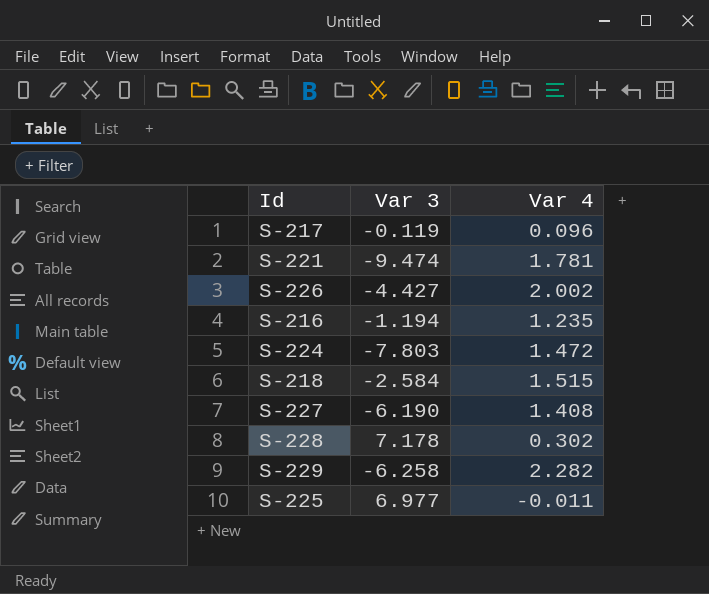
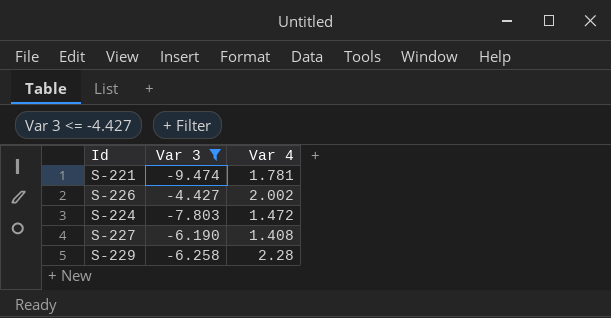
filter: none -> Var 3 <= -4.427
S-229 | Var 4: 2.282 -> 2.28

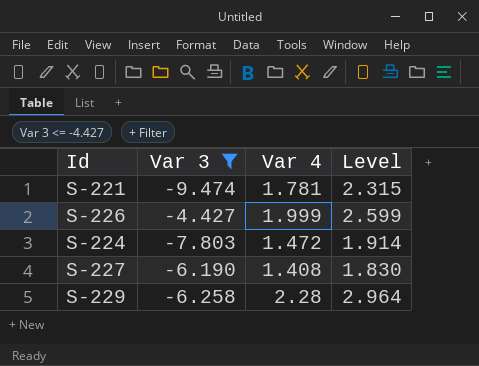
column Level | formula: none -> [Var 4] * 1.3
S-226 | Var 4: 2.002 -> 1.999

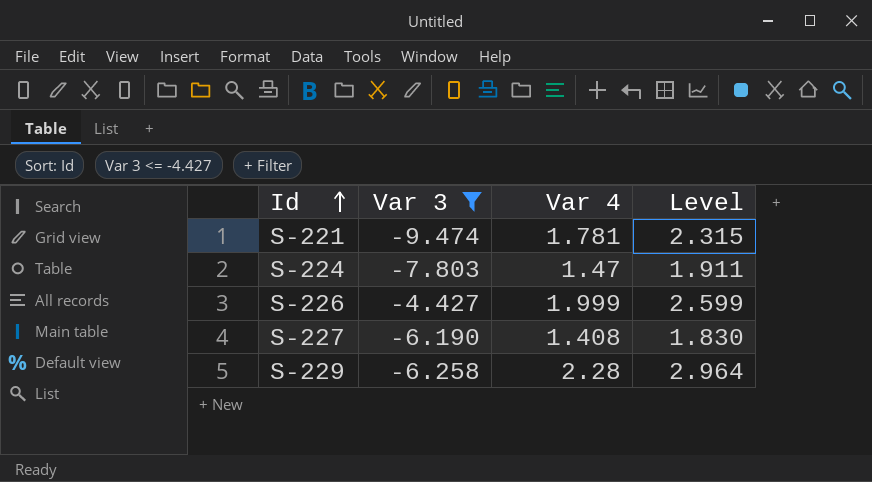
row order: none -> Id ascending
S-224 | Var 4: 1.472 -> 1.47
S-224 | Level: 1.914 -> 1.911

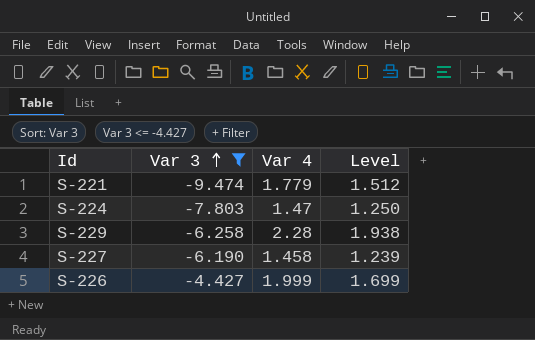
row order: Id ascending -> Var 3 ascending
column Level | formula: [Var 4] * 1.3 -> [Var 4] * 0.85
S-221 | Var 4: 1.781 -> 1.779
S-227 | Var 4: 1.408 -> 1.458

